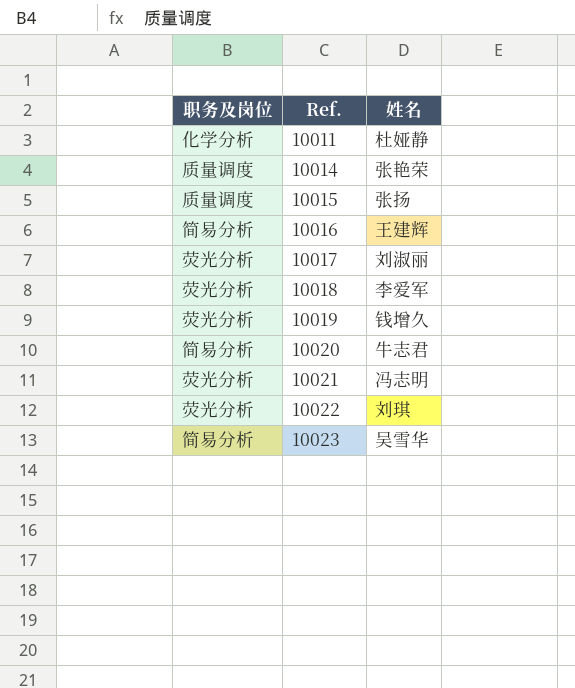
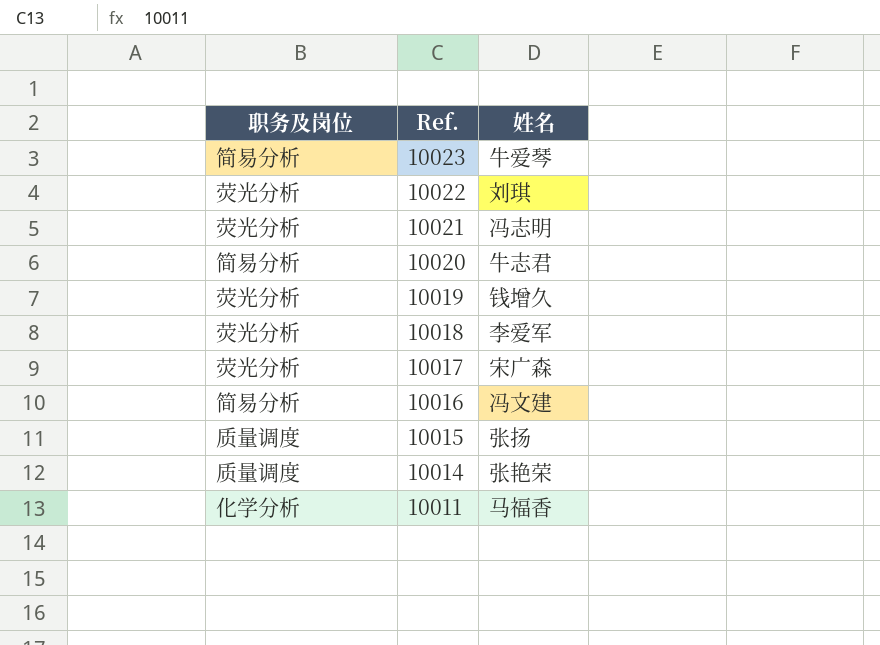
row order: Ref. ascending -> Ref. descending
10023 | 姓名: 吴雪华 -> 牛爱琴
10017 | 姓名: 刘淑丽 -> 宋广森
10016 | 姓名: 王建辉 -> 冯文建
10011 | 姓名: 杜娅静 -> 马福香

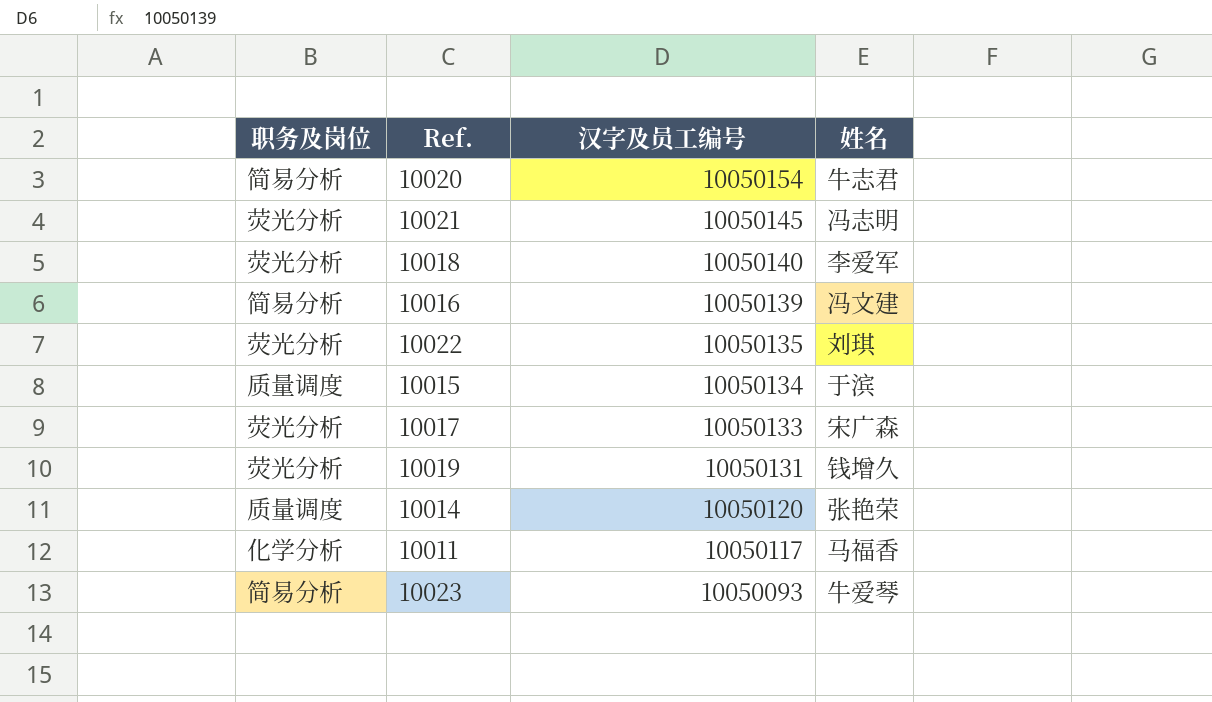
row order: Ref. descending -> 汉字及员工编号 descending
column 汉字及员工编号 | position: none -> 3
10015 | 姓名: 张扬 -> 于滨

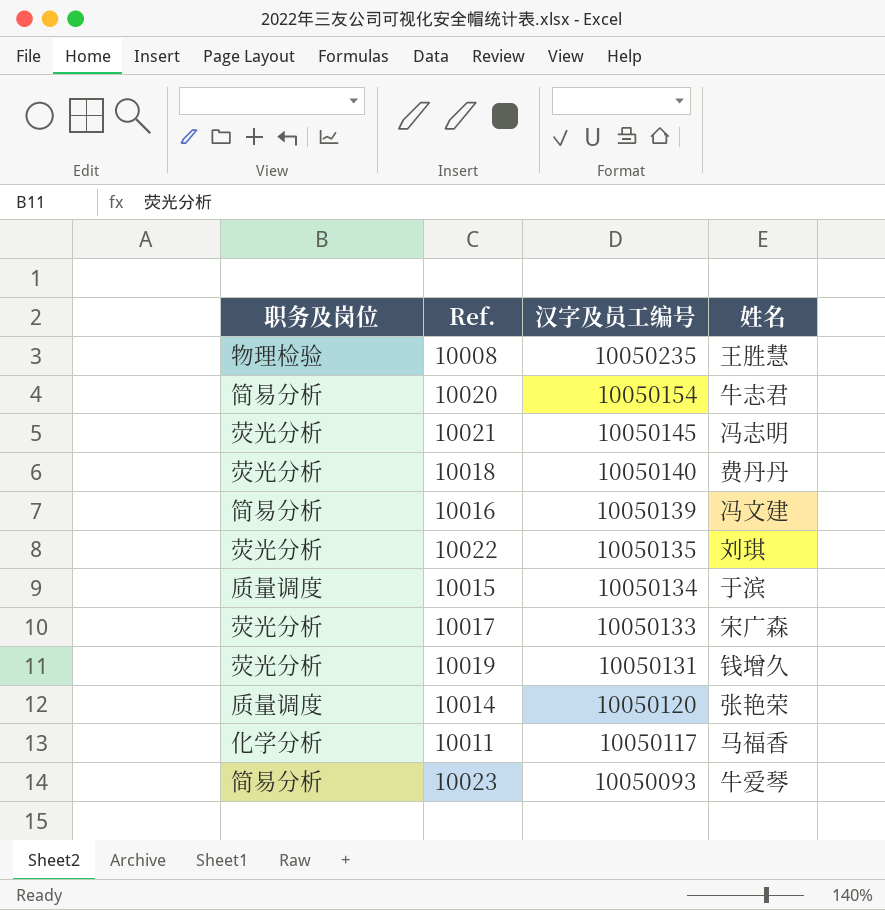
row 10008: none -> 物理检验 | 10050235 | 王胜慧
10018 | 姓名: 李爱军 -> 费丹丹

